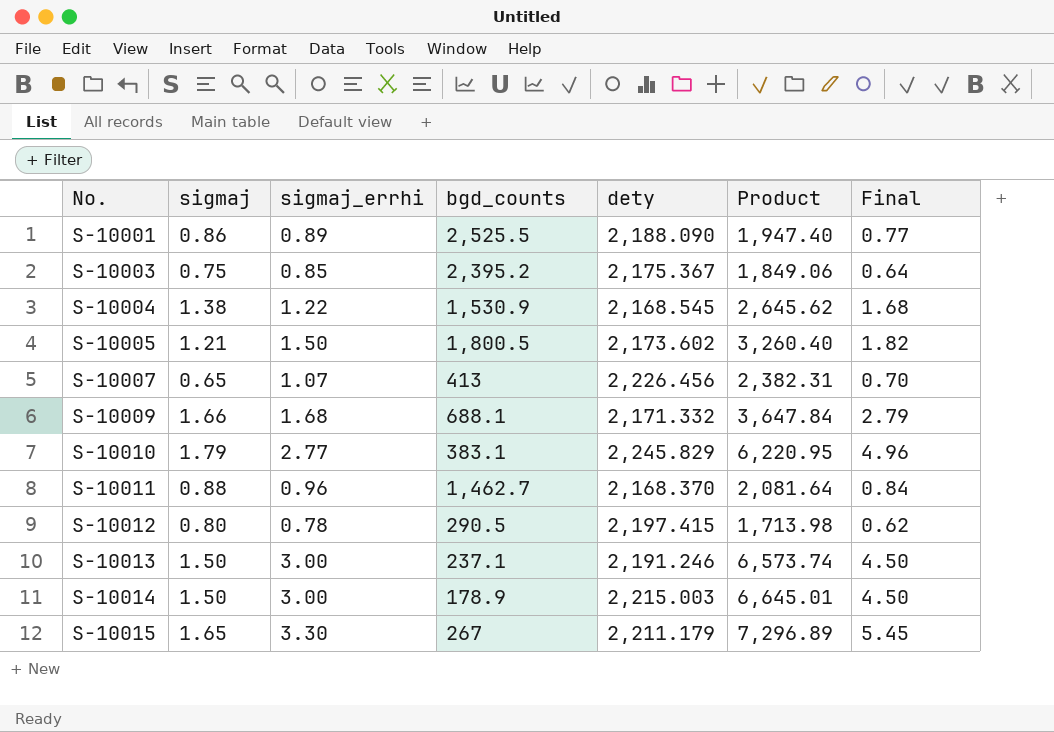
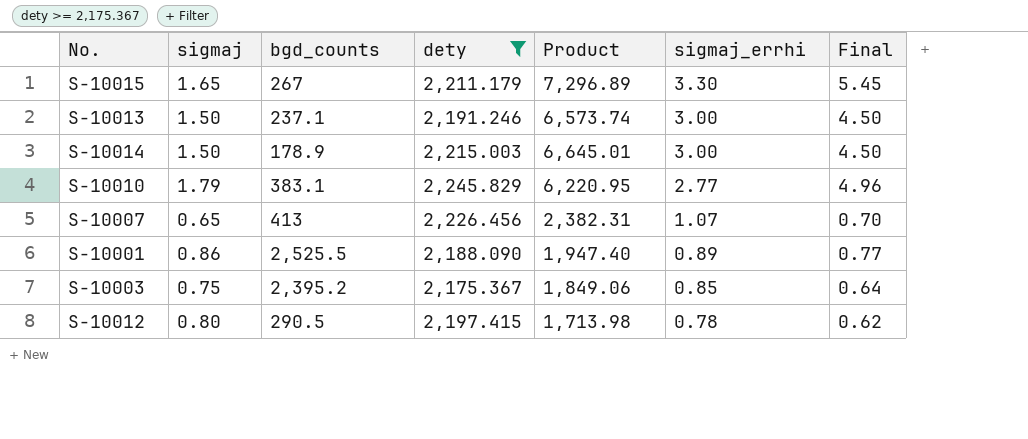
filter: none -> dety >= 2,175.367
row order: No. ascending -> sigmaj_errhi descending
column sigmaj_errhi | position: 3 -> 6

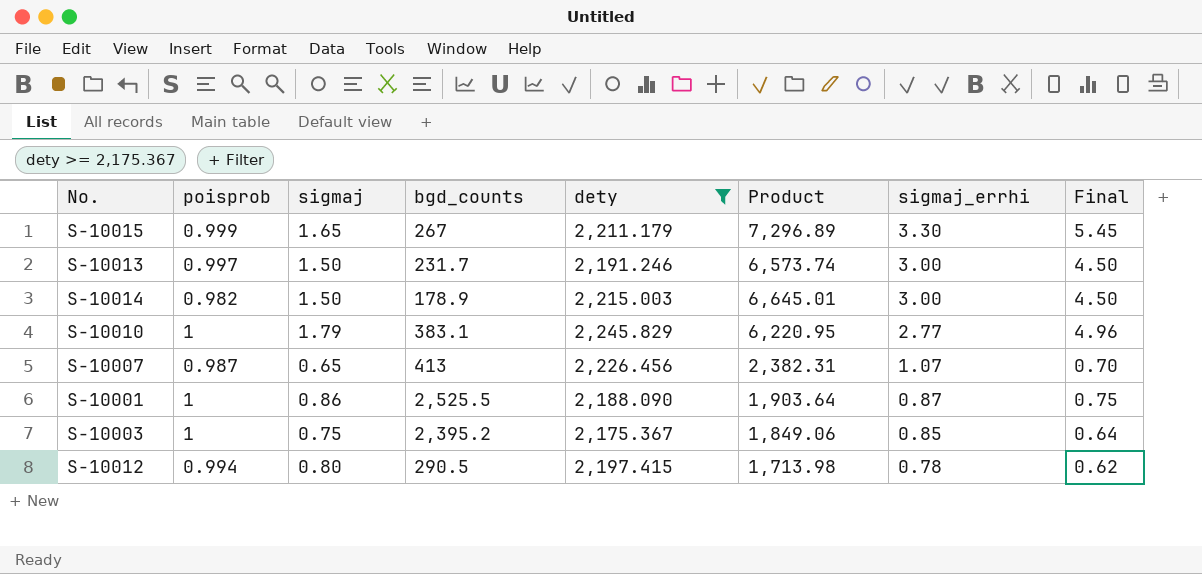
column poisprob | position: none -> 2
S-10013 | bgd_counts: 237.1 -> 231.7
S-10001 | Product: 1,947.40 -> 1,903.64
S-10001 | sigmaj_errhi: 0.89 -> 0.87
S-10001 | Final: 0.77 -> 0.75

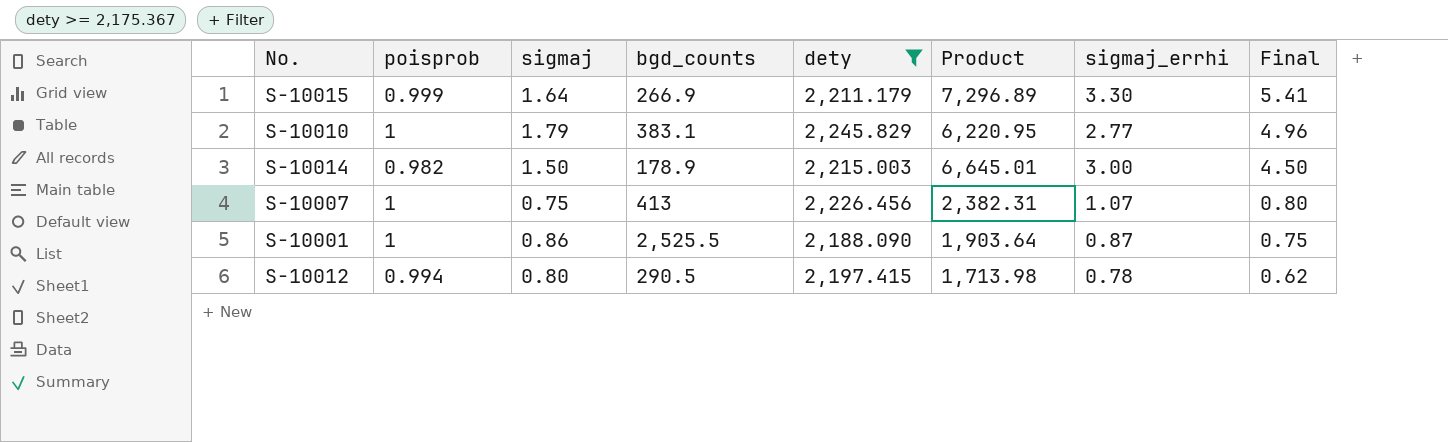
row order: sigmaj_errhi descending -> Final descending
row S-10013: 0.997 | 1.50 | 231.7 | 2,191.246 | 6,573.74 | 3.00 | 4.50 -> none
row S-10003: 1 | 0.75 | 2,395.2 | 2,175.367 | 1,849.06 | 0.85 | 0.64 -> none
S-10015 | sigmaj: 1.65 -> 1.64
S-10015 | bgd_counts: 267 -> 266.9
S-10015 | Final: 5.45 -> 5.41
S-10007 | poisprob: 0.987 -> 1
S-10007 | sigmaj: 0.65 -> 0.75
S-10007 | Final: 0.70 -> 0.80

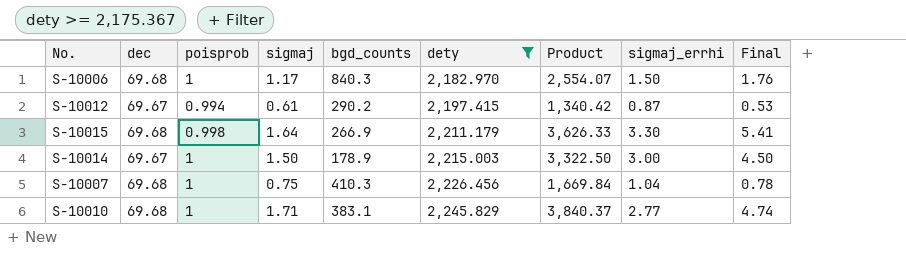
row order: Final descending -> dety ascending
column dec | position: none -> 2
column Product | formula: [dety] * [sigmaj_errhi] -> [sigmaj] * [dety]
row S-10001: 1 | 0.86 | 2,525.5 | 2,188.090 | 1,903.64 | 0.87 | 0.75 -> none
row S-10006: none -> 69.68 | 1 | 1.17 | 840.3 | 2,182.970 | 2,554.07 | 1.50 | 1.76
S-10012 | sigmaj: 0.80 -> 0.61
S-10012 | bgd_counts: 290.5 -> 290.2
S-10012 | sigmaj_errhi: 0.78 -> 0.87
S-10012 | Final: 0.62 -> 0.53
S-10015 | poisprob: 0.999 -> 0.998
S-10014 | poisprob: 0.982 -> 1
S-10007 | bgd_counts: 413 -> 410.3
S-10007 | sigmaj_errhi: 1.07 -> 1.04
S-10007 | Final: 0.80 -> 0.78
S-10010 | sigmaj: 1.79 -> 1.71
S-10010 | Final: 4.96 -> 4.74

